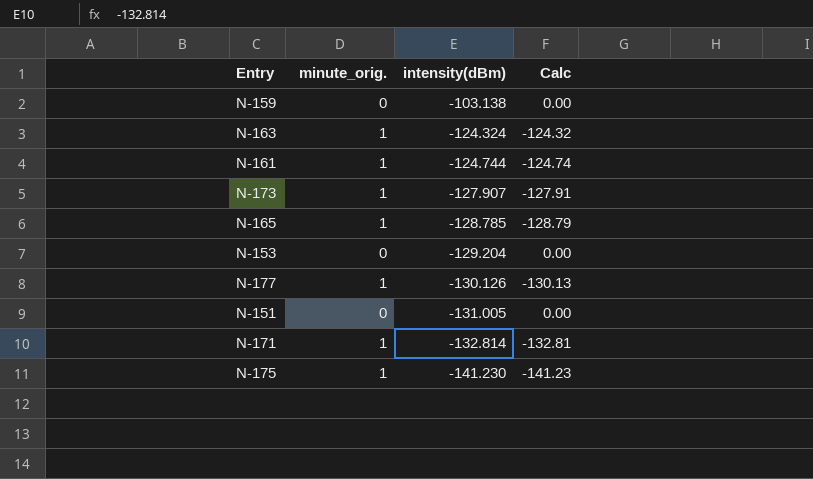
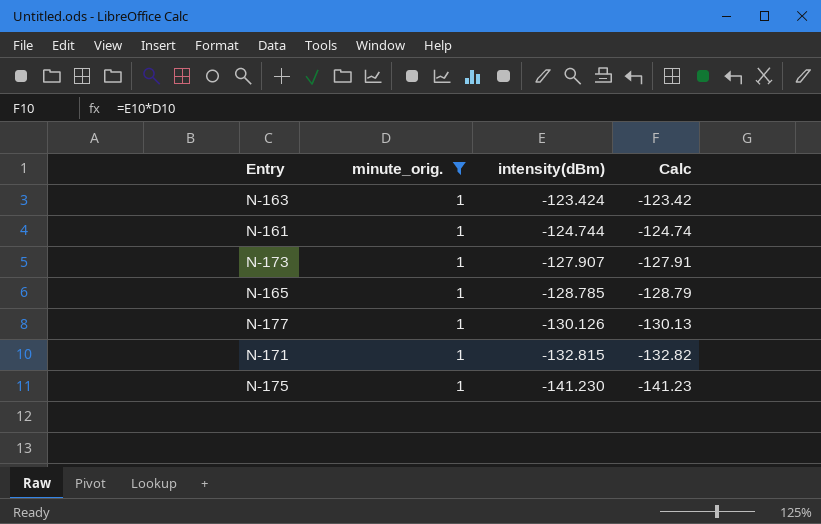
filter: none -> minute_orig. = 1
N-163 | intensity(dBm): -124.324 -> -123.424
N-163 | Calc: -124.32 -> -123.42
N-171 | intensity(dBm): -132.814 -> -132.815
N-171 | Calc: -132.81 -> -132.82

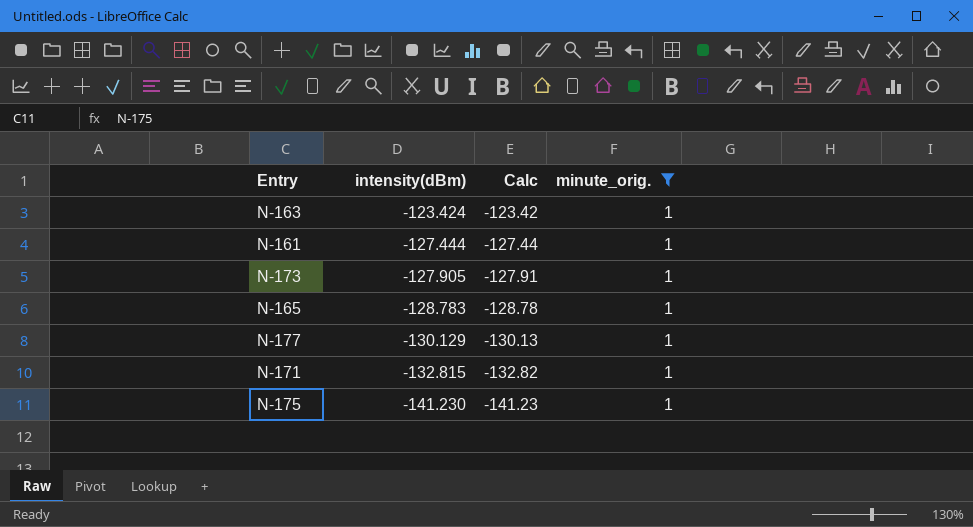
column minute_orig. | position: 2 -> 4
N-161 | intensity(dBm): -124.744 -> -127.444
N-161 | Calc: -124.74 -> -127.44
N-173 | intensity(dBm): -127.907 -> -127.905
N-165 | intensity(dBm): -128.785 -> -128.783
N-165 | Calc: -128.79 -> -128.78
N-177 | intensity(dBm): -130.126 -> -130.129

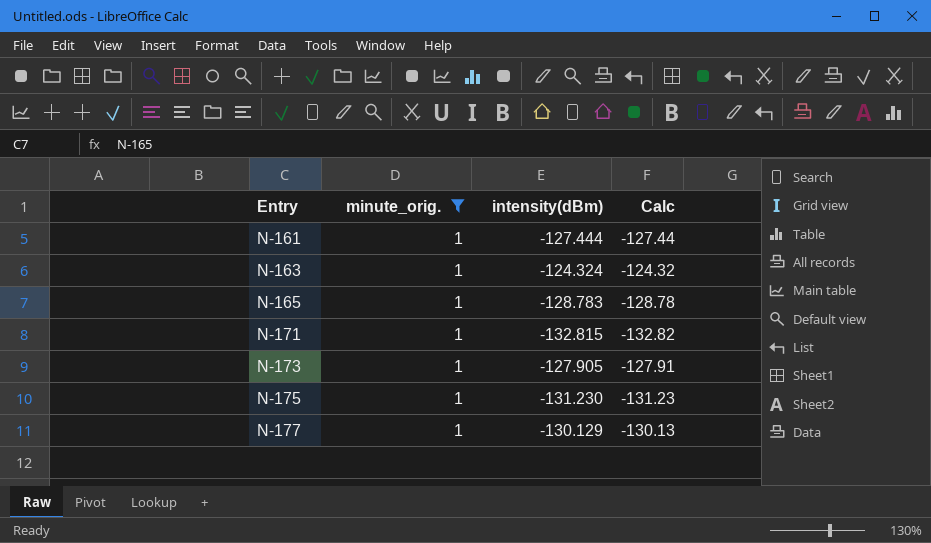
row order: intensity(dBm) descending -> Entry ascending
column minute_orig. | position: 4 -> 2
N-163 | intensity(dBm): -123.424 -> -124.324
N-163 | Calc: -123.42 -> -124.32
N-175 | intensity(dBm): -141.230 -> -131.230
N-175 | Calc: -141.23 -> -131.23

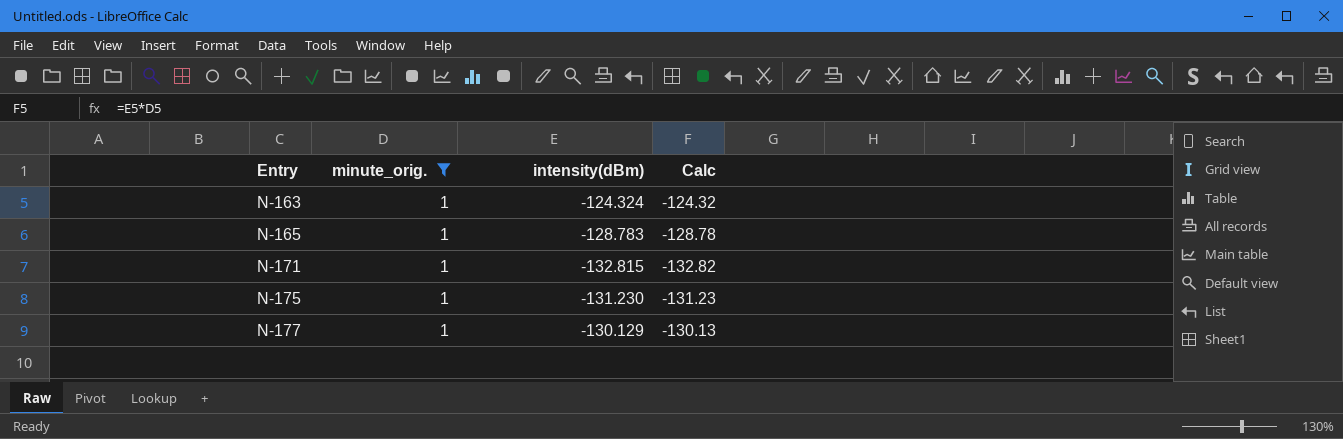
row N-161: 1 | -127.444 | -127.44 -> none
row N-173: 1 | -127.905 | -127.91 -> none

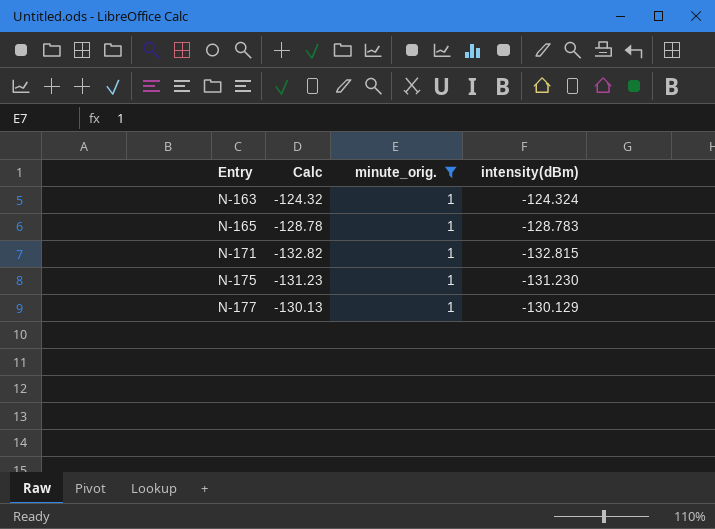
column Calc | position: 4 -> 2

